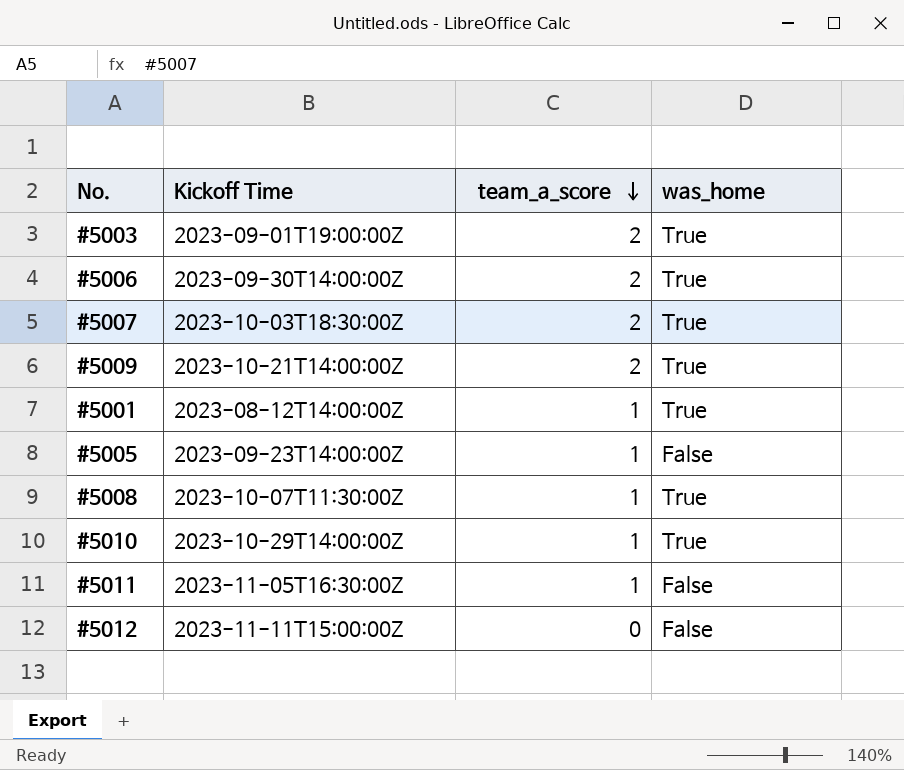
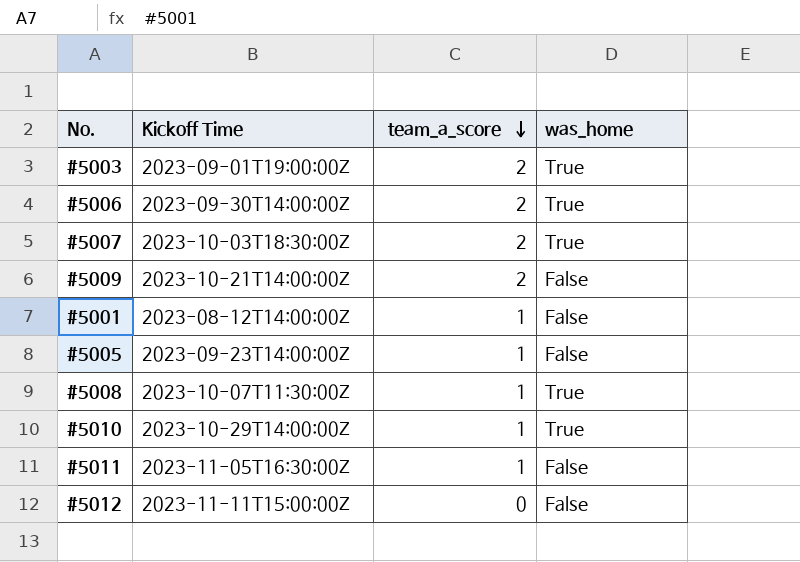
#5009 | was_home: True -> False
#5001 | was_home: True -> False

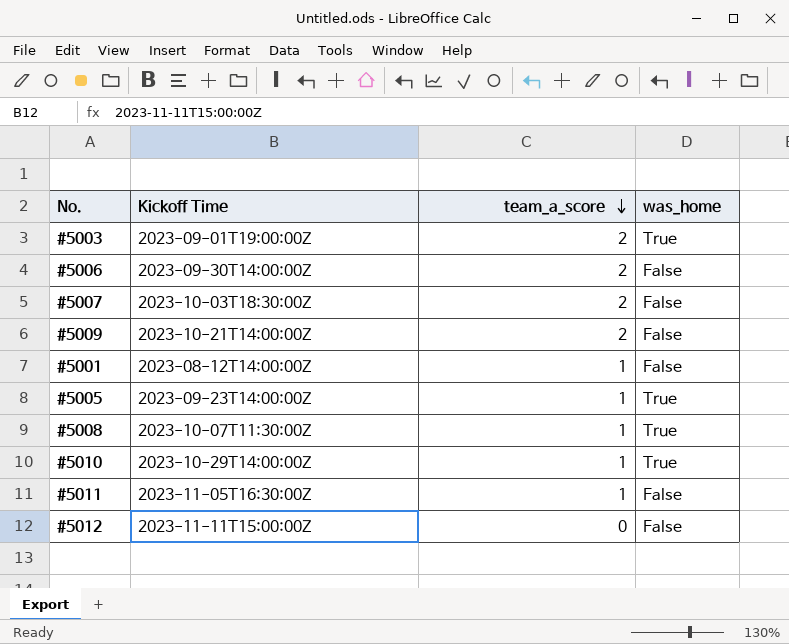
#5006 | was_home: True -> False
#5007 | was_home: True -> False
#5005 | was_home: False -> True

